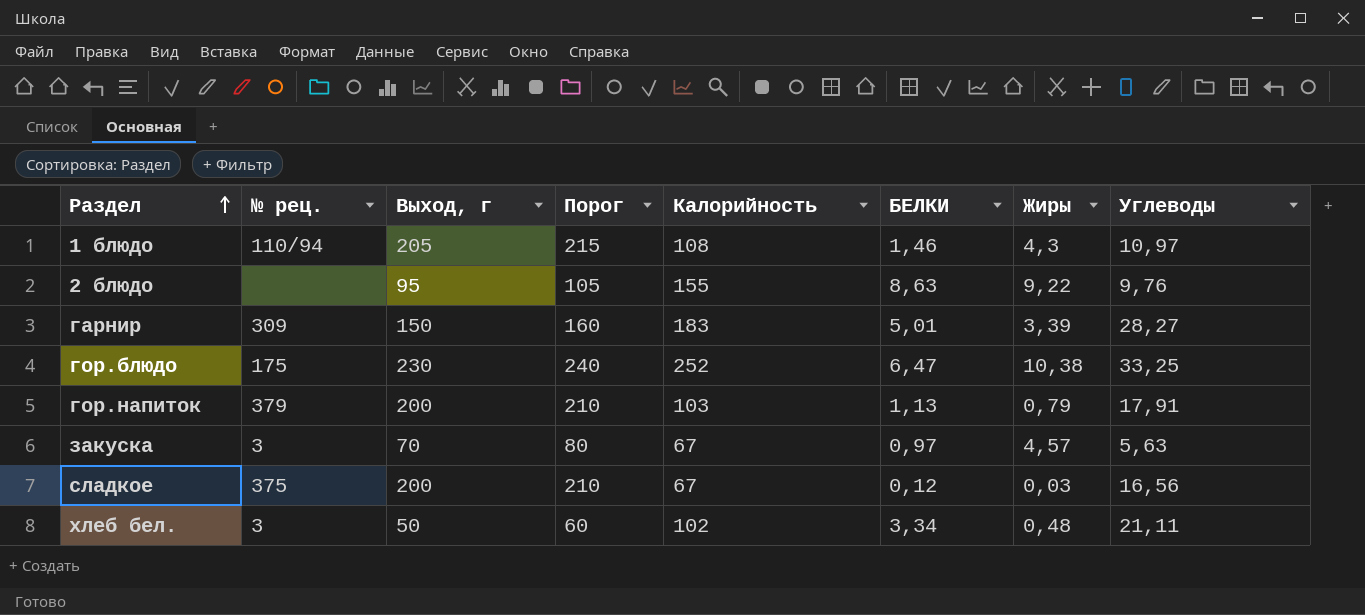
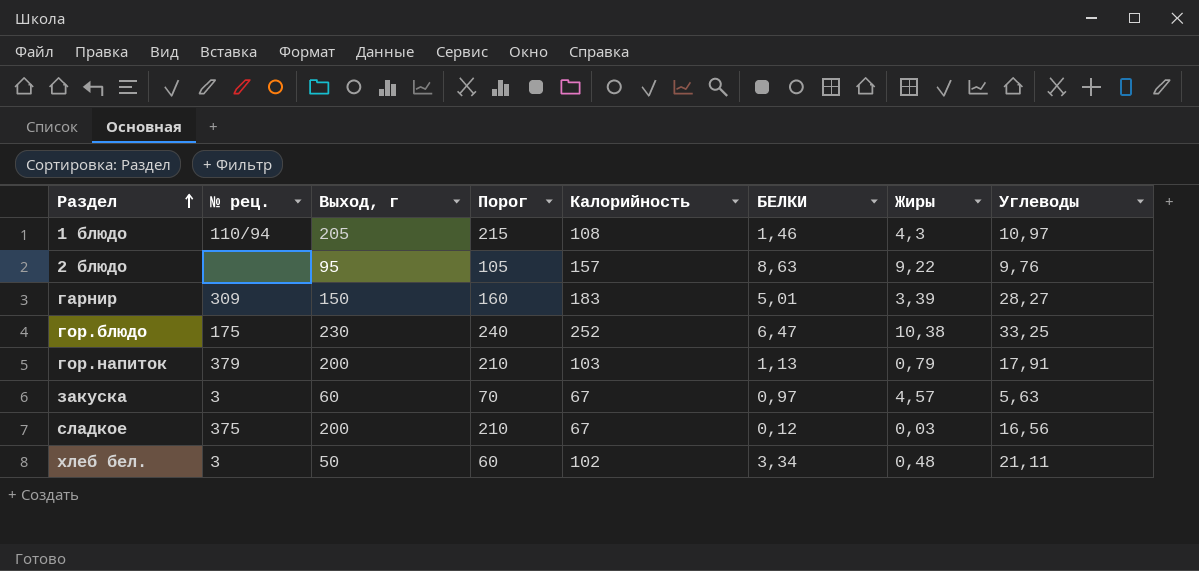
2 блюдо | Калорийность: 155 -> 157
закуска | Выход, г: 70 -> 60
закуска | Порог: 80 -> 70

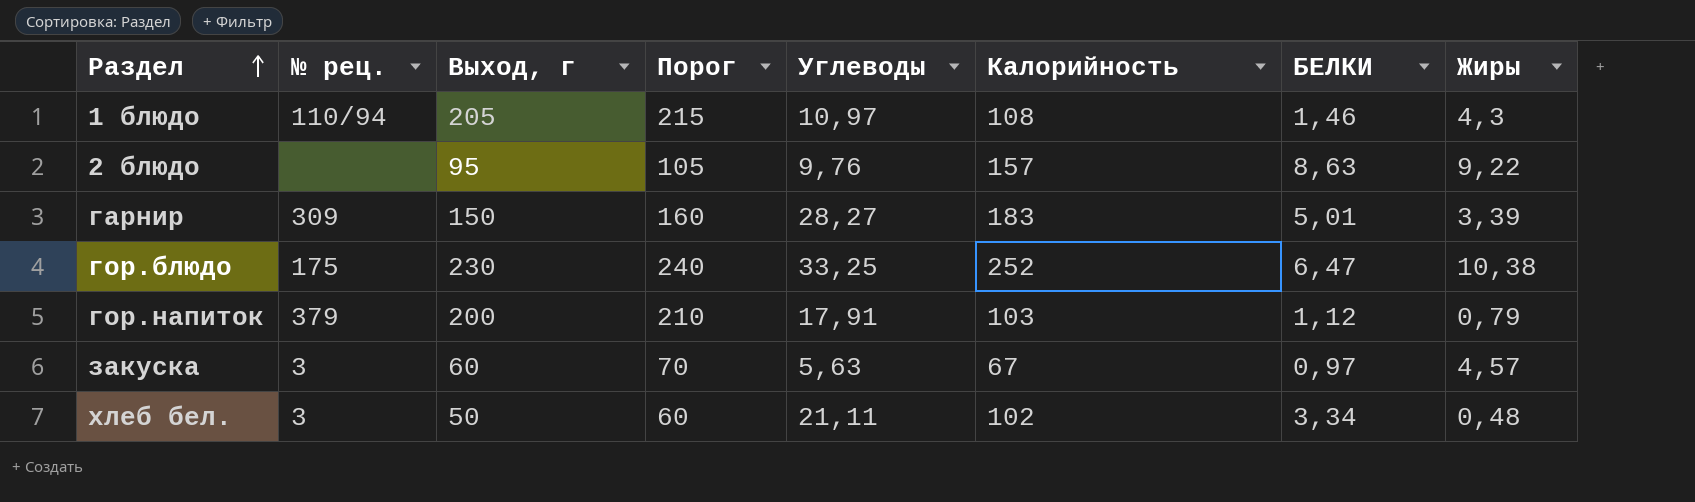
column Углеводы | position: 8 -> 5
row сладкое: 375 | 200 | 210 | 67 | 0,12 | 0,03 | 16,56 -> none
гор.напиток | БЕЛКИ: 1,13 -> 1,12

